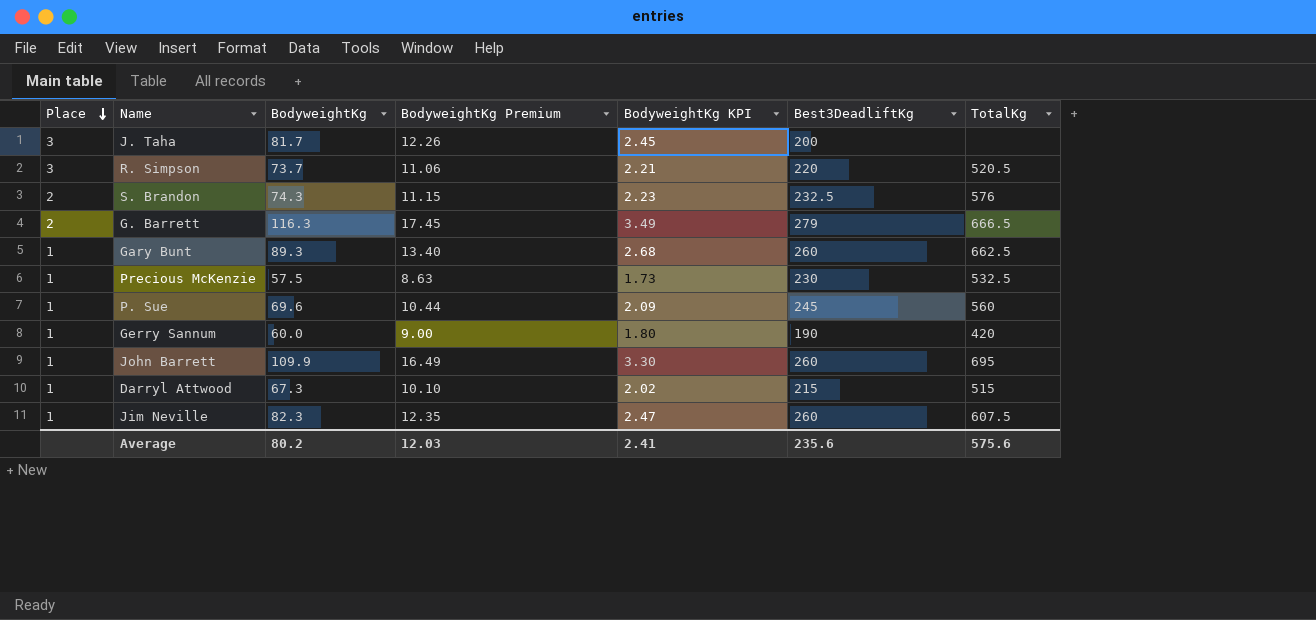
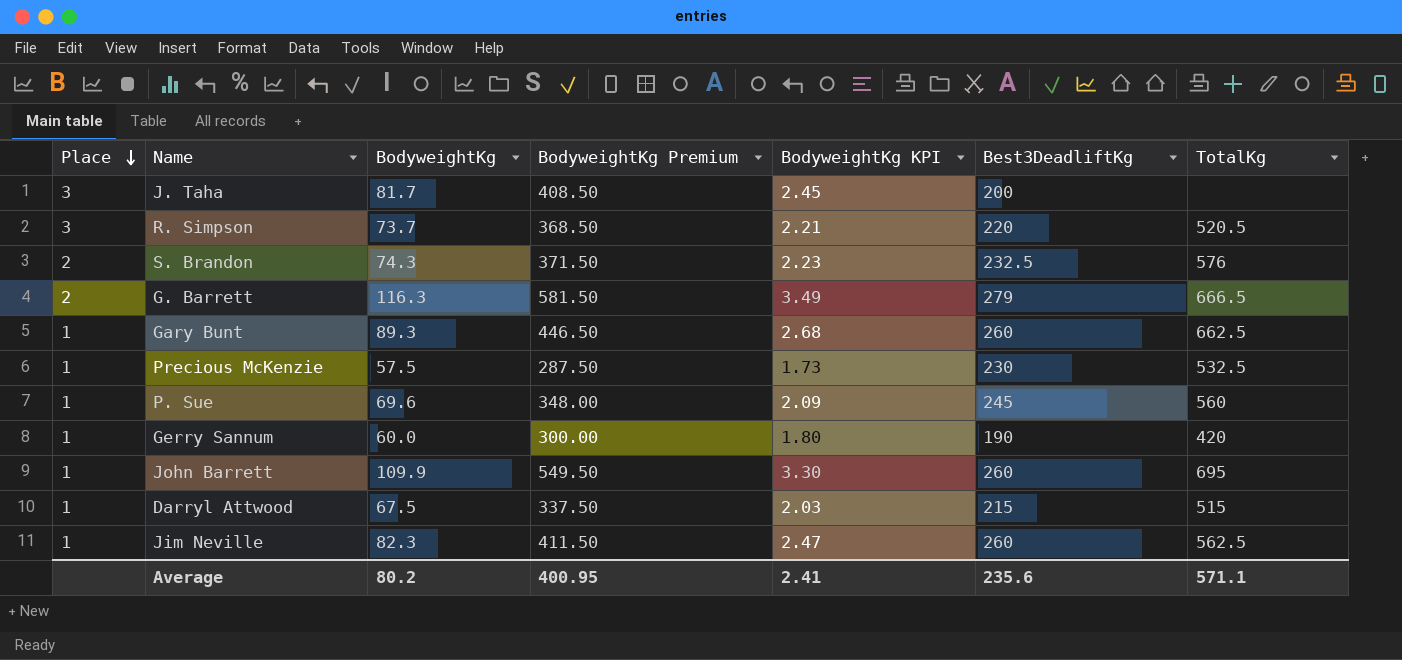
column BodyweightKg Premium | formula: [BodyweightKg] * 0.15 -> [BodyweightKg] * 5
Darryl Attwood | BodyweightKg: 67.3 -> 67.5
Darryl Attwood | BodyweightKg KPI: 2.02 -> 2.03
Jim Neville | TotalKg: 607.5 -> 562.5
Average | BodyweightKg Premium: 12.03 -> 400.95
Average | TotalKg: 575.6 -> 571.1

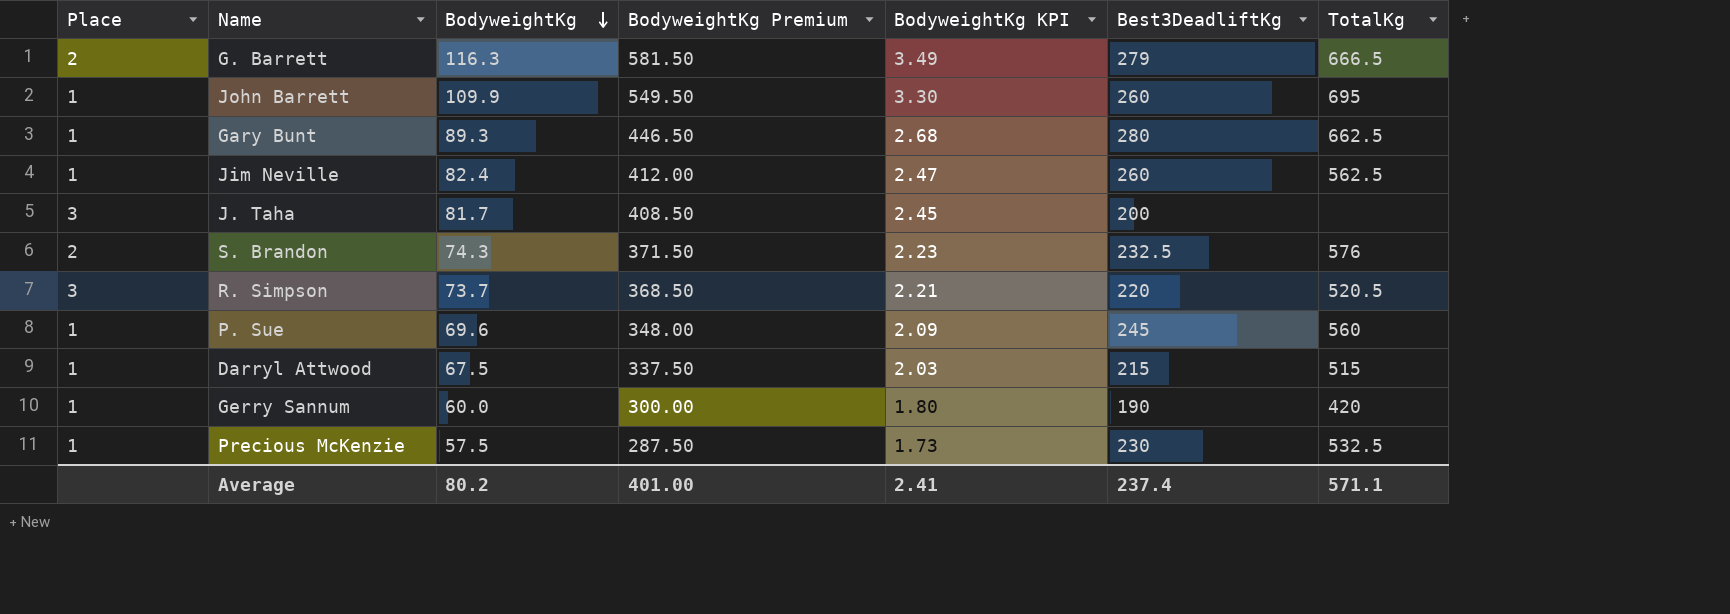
row order: Place descending -> BodyweightKg descending
Gary Bunt | Best3DeadliftKg: 260 -> 280
Jim Neville | BodyweightKg: 82.3 -> 82.4
Jim Neville | BodyweightKg Premium: 411.50 -> 412.00
Average | BodyweightKg Premium: 400.95 -> 401.00
Average | Best3DeadliftKg: 235.6 -> 237.4

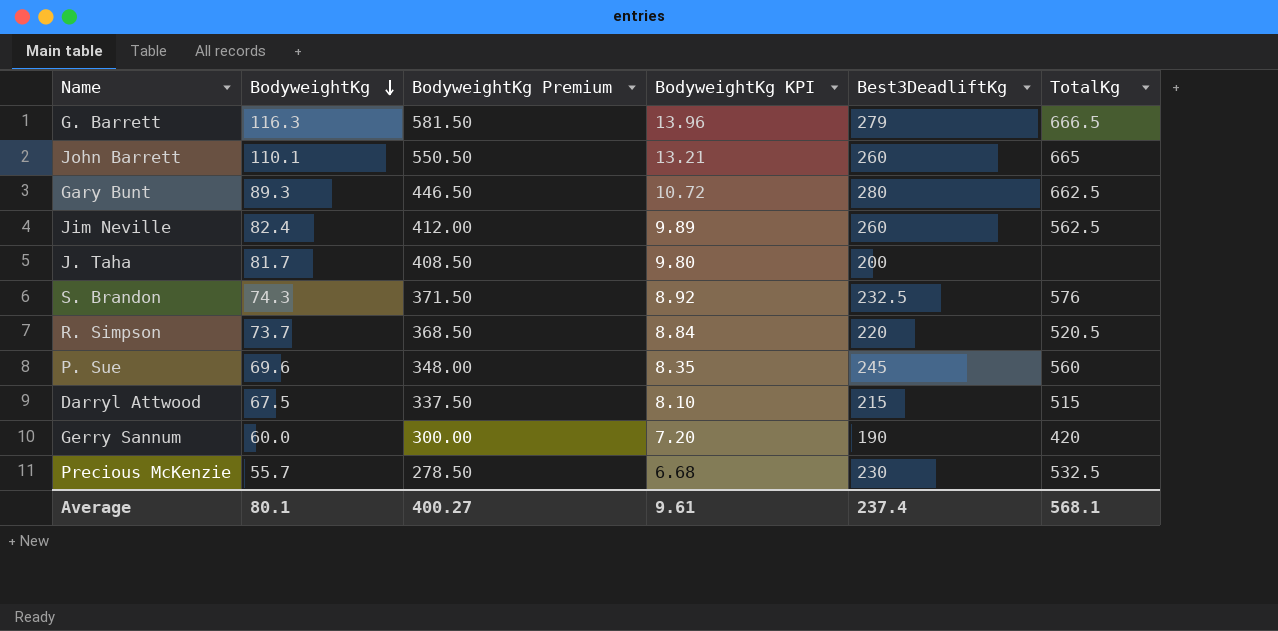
column Place | position: 1 -> none
column BodyweightKg KPI | formula: [BodyweightKg] * 0.03 -> [BodyweightKg] * 0.12
John Barrett | BodyweightKg: 109.9 -> 110.1
John Barrett | BodyweightKg Premium: 549.50 -> 550.50
John Barrett | TotalKg: 695 -> 665
Precious McKenzie | BodyweightKg: 57.5 -> 55.7
Precious McKenzie | BodyweightKg Premium: 287.50 -> 278.50
Average | BodyweightKg: 80.2 -> 80.1
Average | BodyweightKg Premium: 401.00 -> 400.27
Average | BodyweightKg KPI: 2.41 -> 9.61
Average | TotalKg: 571.1 -> 568.1

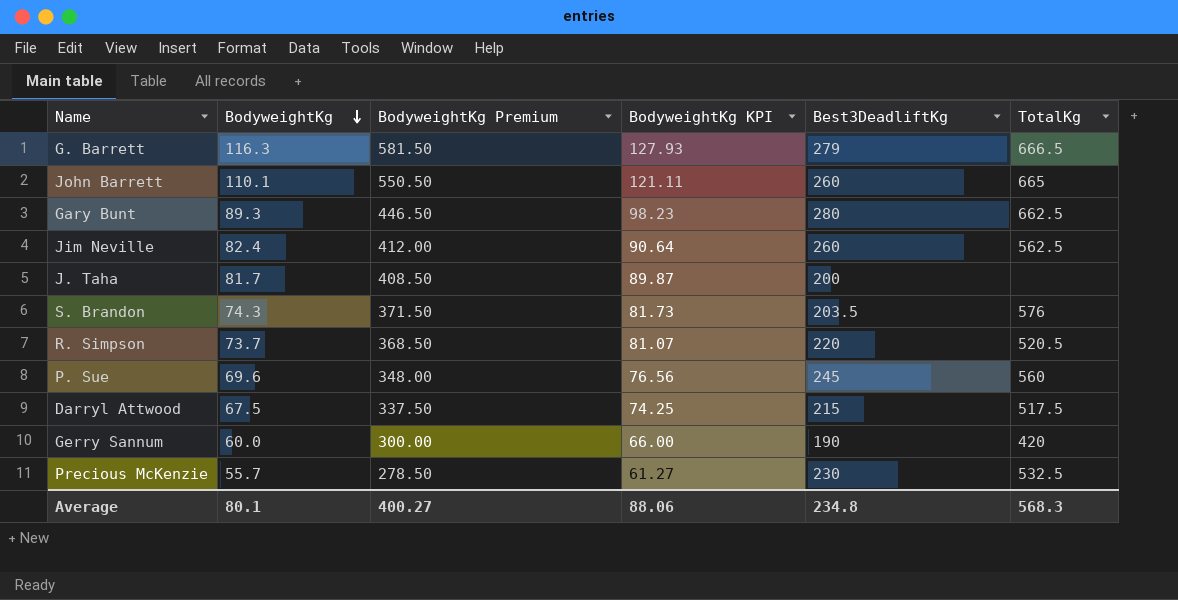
column BodyweightKg KPI | formula: [BodyweightKg] * 0.12 -> [BodyweightKg] * 1.1
S. Brandon | Best3DeadliftKg: 232.5 -> 203.5
Darryl Attwood | TotalKg: 515 -> 517.5
Average | BodyweightKg KPI: 9.61 -> 88.06
Average | Best3DeadliftKg: 237.4 -> 234.8
Average | TotalKg: 568.1 -> 568.3

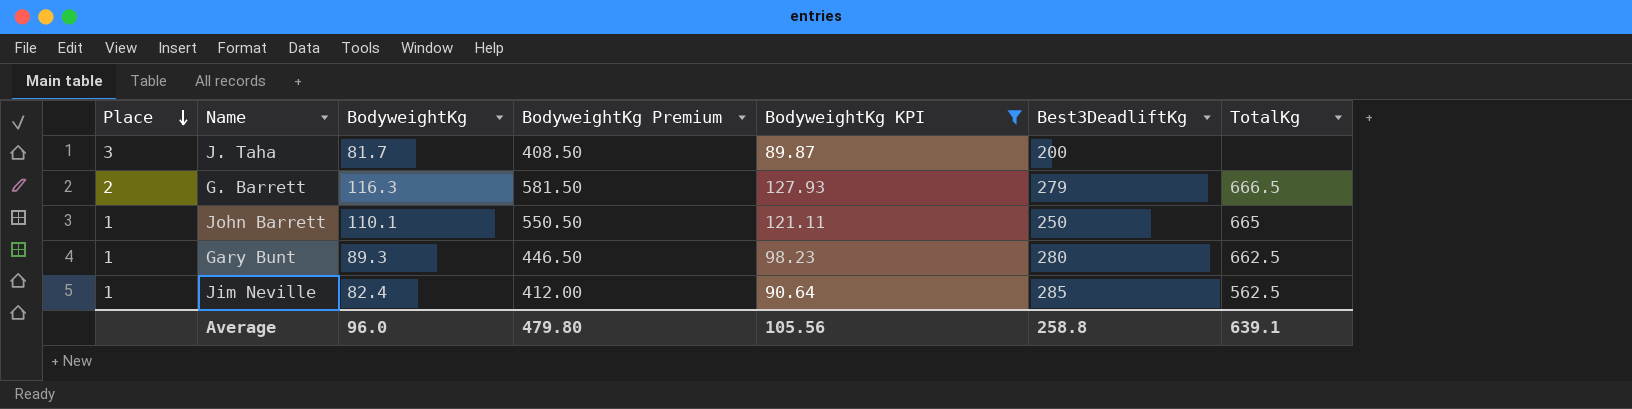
filter: none -> BodyweightKg KPI >= 89.87
row order: BodyweightKg descending -> Place descending
column Place | position: none -> 1
John Barrett | Best3DeadliftKg: 260 -> 250
Jim Neville | Best3DeadliftKg: 260 -> 285
Average | BodyweightKg: 80.1 -> 96.0
Average | BodyweightKg Premium: 400.27 -> 479.80
Average | BodyweightKg KPI: 88.06 -> 105.56
Average | Best3DeadliftKg: 234.8 -> 258.8
Average | TotalKg: 568.3 -> 639.1

